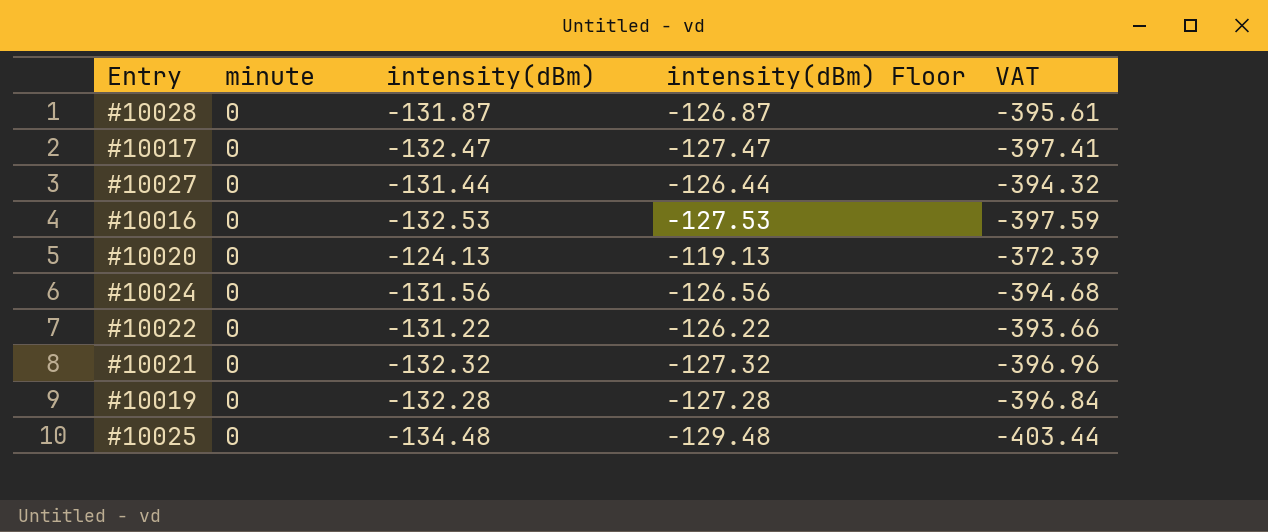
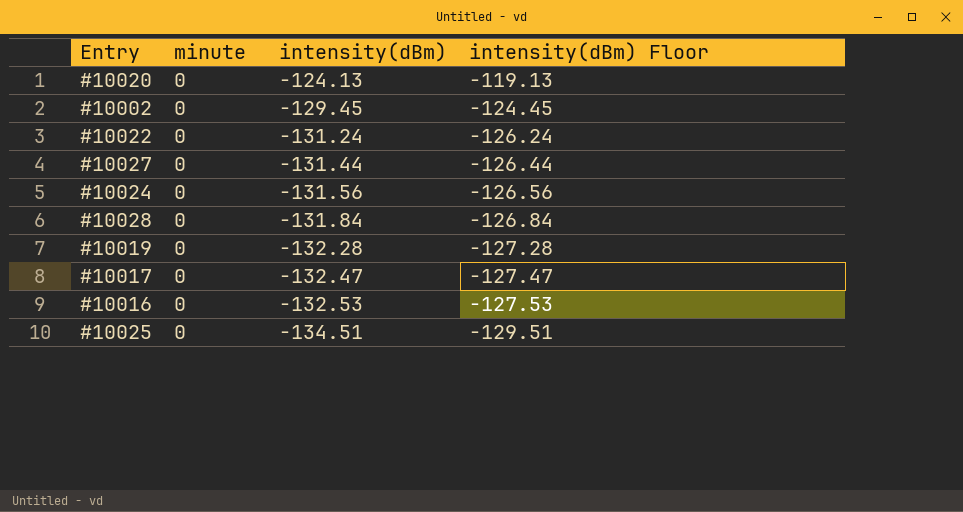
row order: none -> intensity(dBm) descending
column VAT | formula: [intensity(dBm)] * 3 -> none
row #10021: 0 | -132.32 | -127.32 | -396.96 -> none
row #10002: none -> 0 | -129.45 | -124.45
#10022 | intensity(dBm): -131.22 -> -131.24
#10022 | intensity(dBm) Floor: -126.22 -> -126.24
#10028 | intensity(dBm): -131.87 -> -131.84
#10028 | intensity(dBm) Floor: -126.87 -> -126.84
#10025 | intensity(dBm): -134.48 -> -134.51
#10025 | intensity(dBm) Floor: -129.48 -> -129.51

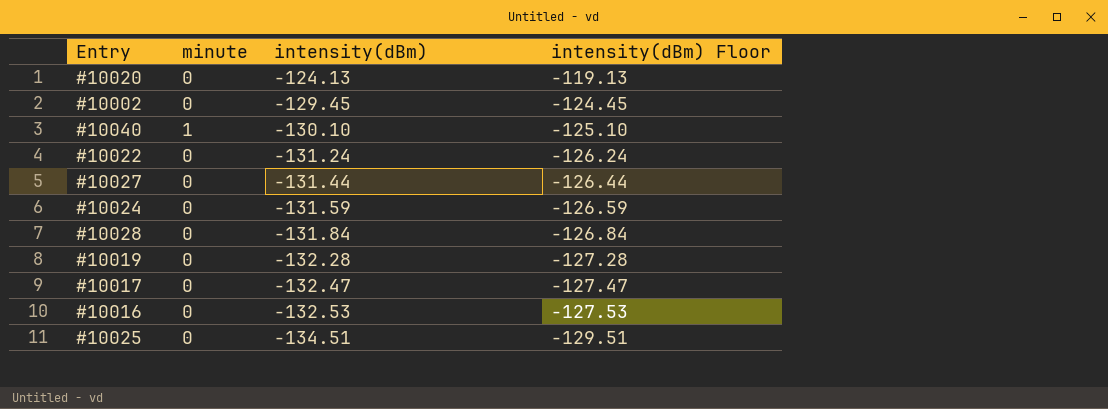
row #10040: none -> 1 | -130.10 | -125.10
#10024 | intensity(dBm): -131.56 -> -131.59
#10024 | intensity(dBm) Floor: -126.56 -> -126.59

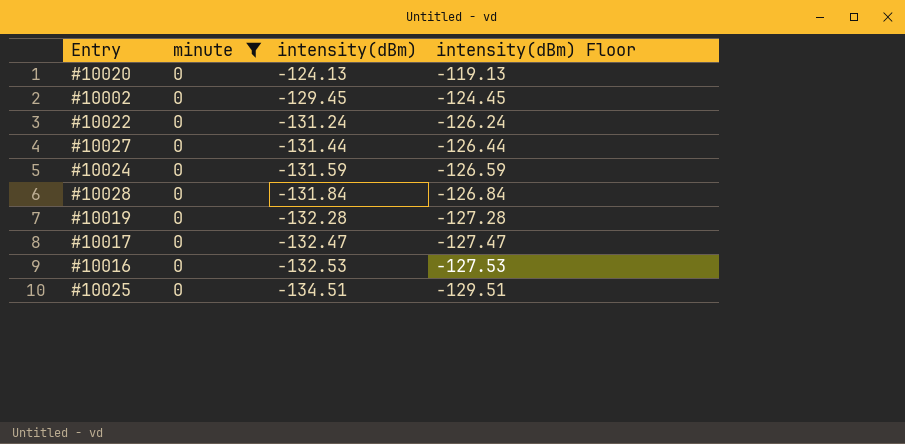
filter: none -> minute = 0

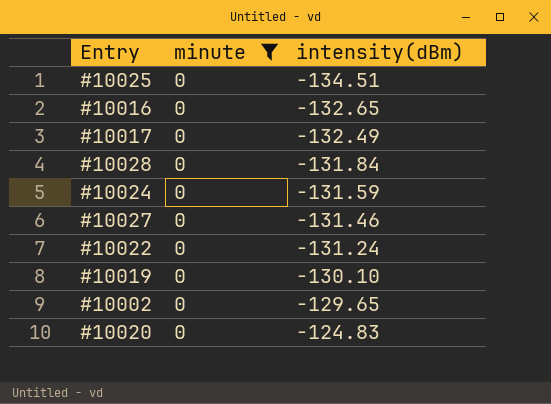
row order: intensity(dBm) descending -> intensity(dBm) ascending
column intensity(dBm) Floor | formula: [intensity(dBm)] + 5 -> none
#10016 | intensity(dBm): -132.53 -> -132.65
#10017 | intensity(dBm): -132.47 -> -132.49
#10027 | intensity(dBm): -131.44 -> -131.46
#10019 | intensity(dBm): -132.28 -> -130.10
#10002 | intensity(dBm): -129.45 -> -129.65
#10020 | intensity(dBm): -124.13 -> -124.83

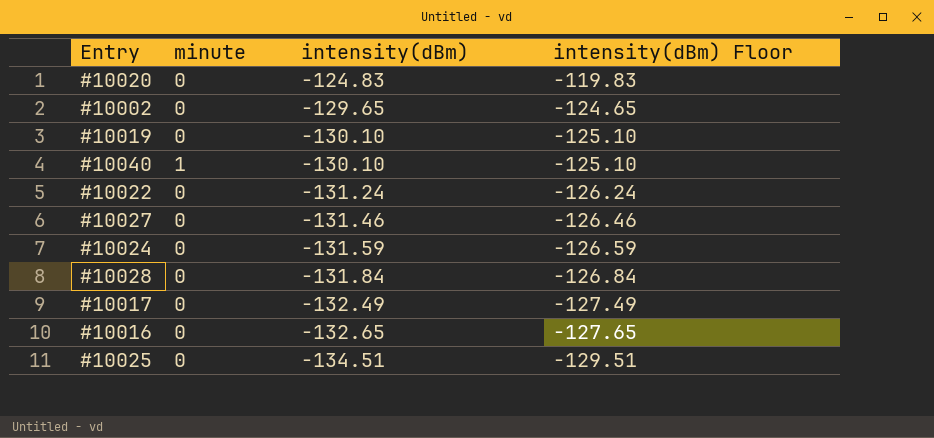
filter: minute = 0 -> none
row order: intensity(dBm) ascending -> intensity(dBm) descending
column intensity(dBm) Floor | formula: none -> [intensity(dBm)] + 5

